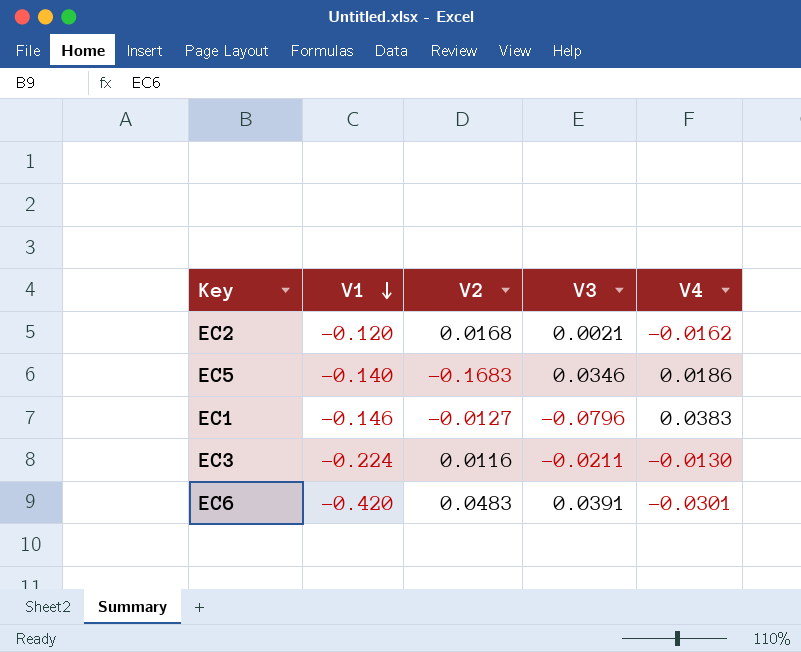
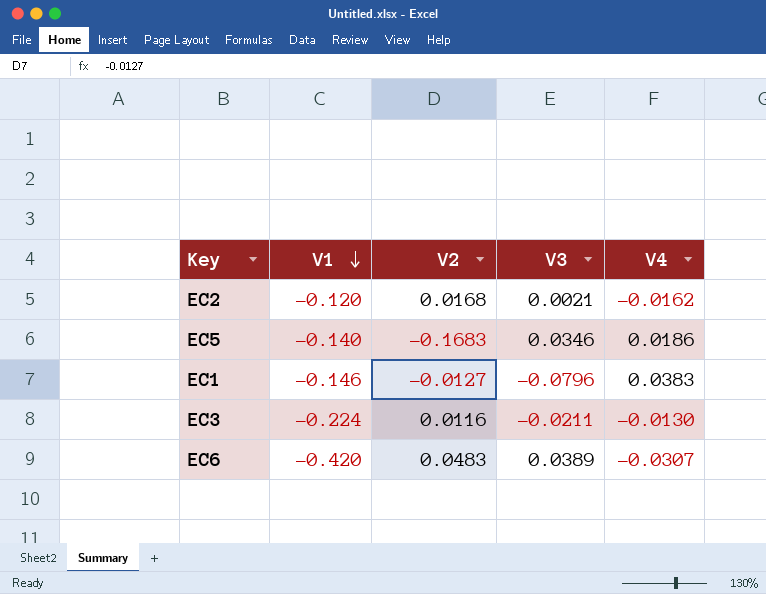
EC6 | V3: 0.0391 -> 0.0389
EC6 | V4: -0.0301 -> -0.0307

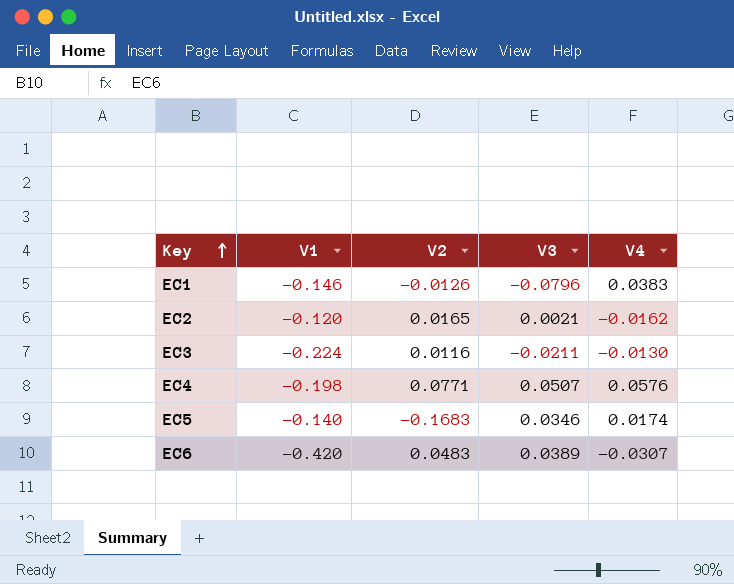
row order: V1 descending -> Key ascending
EC1 | V2: -0.0127 -> -0.0126
EC2 | V2: 0.0168 -> 0.0165
row EC4: none -> -0.198 | 0.0771 | 0.0507 | 0.0576
EC5 | V4: 0.0186 -> 0.0174

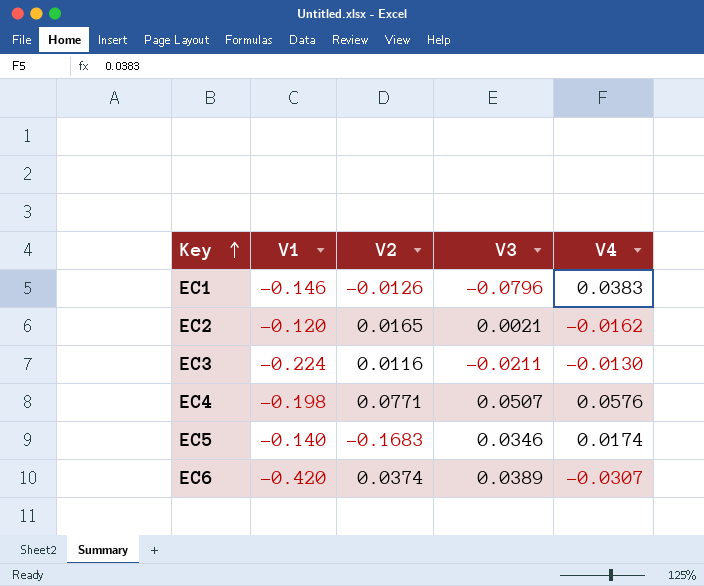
EC6 | V2: 0.0483 -> 0.0374

